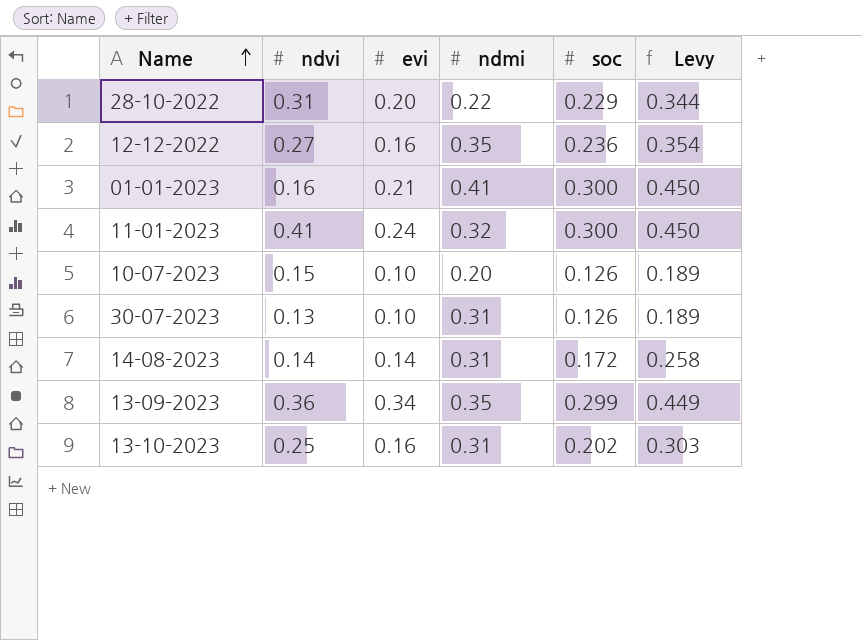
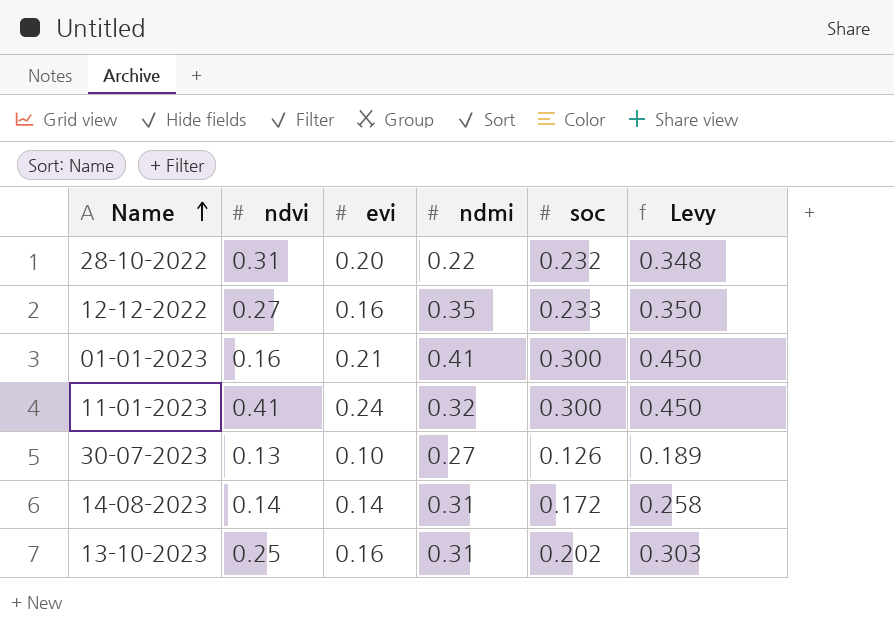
row 10-07-2023: 0.15 | 0.10 | 0.20 | 0.126 | 0.189 -> none
row 13-09-2023: 0.36 | 0.34 | 0.35 | 0.299 | 0.449 -> none
28-10-2022 | soc: 0.229 -> 0.232
28-10-2022 | Levy: 0.344 -> 0.348
12-12-2022 | soc: 0.236 -> 0.233
12-12-2022 | Levy: 0.354 -> 0.350
30-07-2023 | ndmi: 0.31 -> 0.27

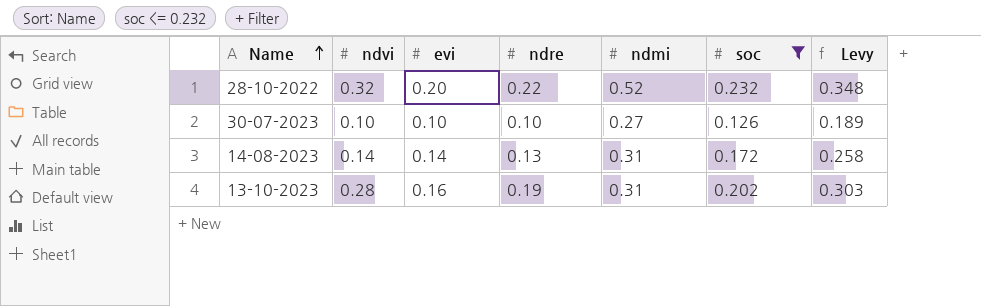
filter: none -> soc <= 0.232
column ndre | position: none -> 4
28-10-2022 | ndvi: 0.31 -> 0.32
28-10-2022 | ndmi: 0.22 -> 0.52
30-07-2023 | ndvi: 0.13 -> 0.10
13-10-2023 | ndvi: 0.25 -> 0.28

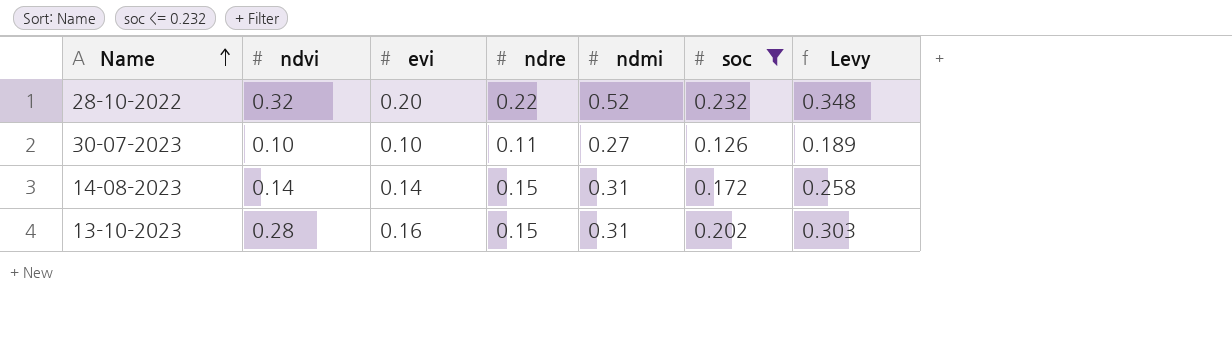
30-07-2023 | ndre: 0.10 -> 0.11
14-08-2023 | ndre: 0.13 -> 0.15
13-10-2023 | ndre: 0.19 -> 0.15

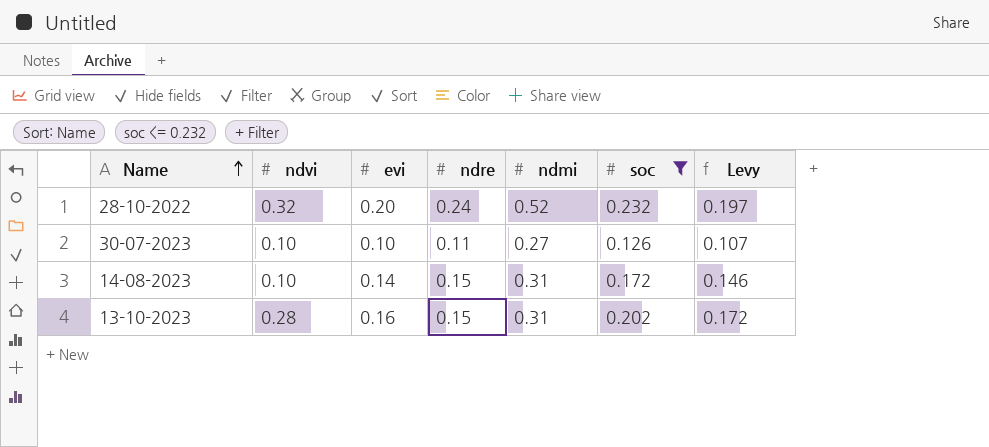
column Levy | formula: [soc] * 1.5 -> [soc] * 0.85
28-10-2022 | ndre: 0.22 -> 0.24
14-08-2023 | ndvi: 0.14 -> 0.10

